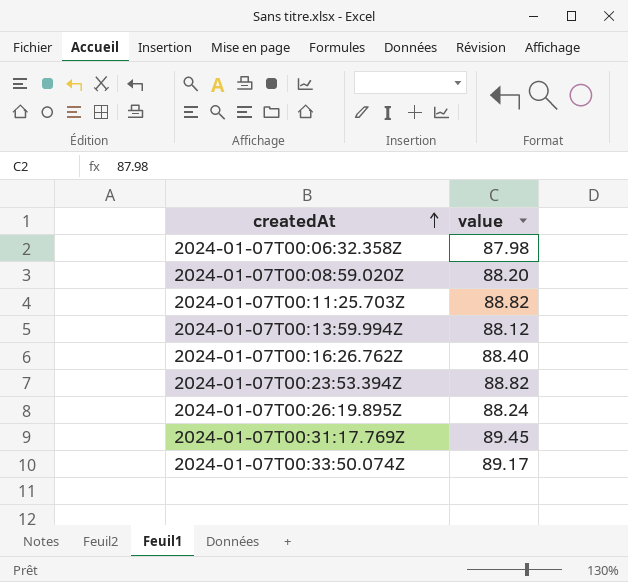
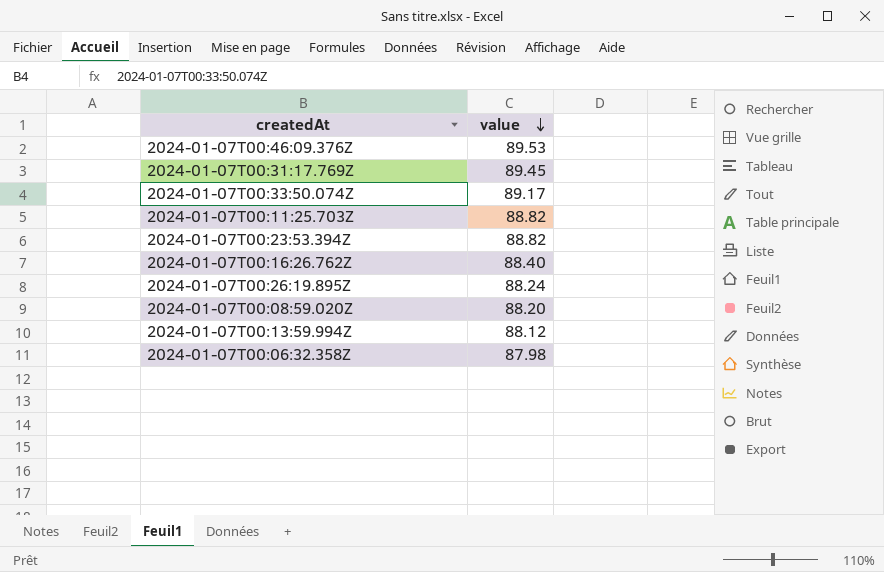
row order: createdAt ascending -> value descending
row 2024-01-07T00:46:09.376Z: none -> 89.53

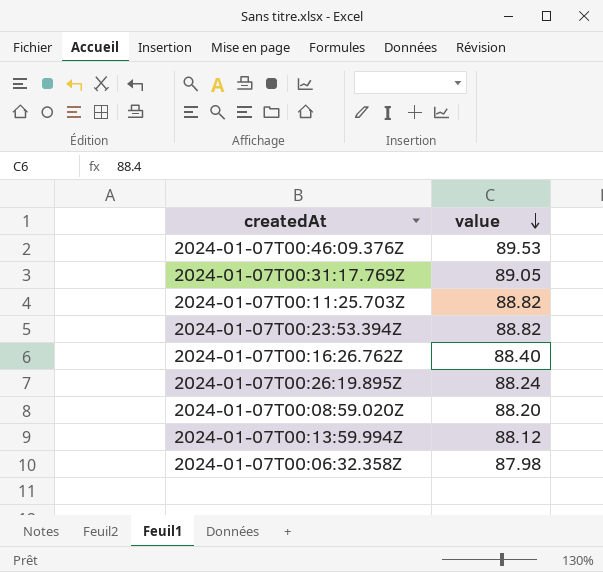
row 2024-01-07T00:33:50.074Z: 89.17 -> none
2024-01-07T00:31:17.769Z | value: 89.45 -> 89.05

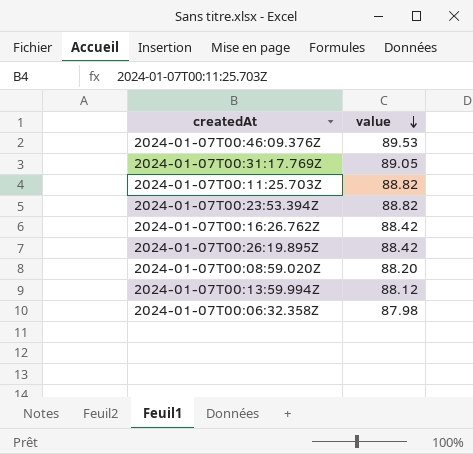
2024-01-07T00:16:26.762Z | value: 88.40 -> 88.42
2024-01-07T00:26:19.895Z | value: 88.24 -> 88.42

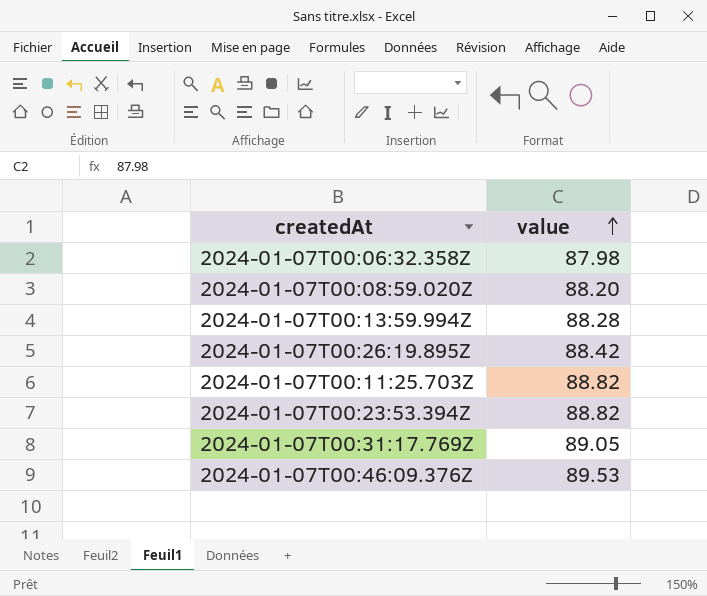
row order: value descending -> value ascending
row 2024-01-07T00:16:26.762Z: 88.42 -> none
2024-01-07T00:13:59.994Z | value: 88.12 -> 88.28

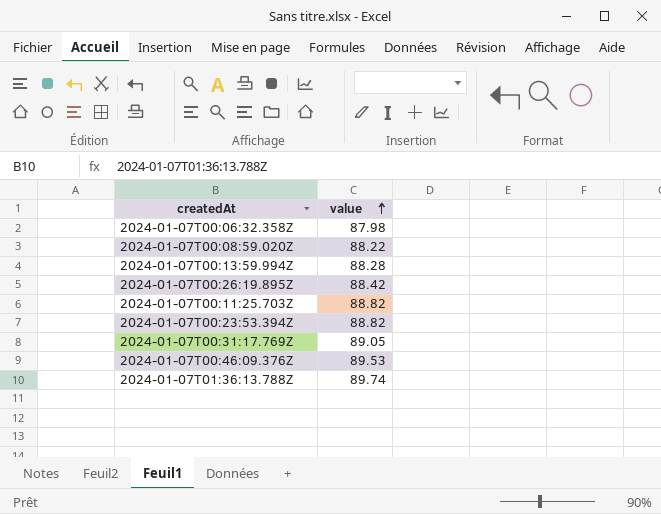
2024-01-07T00:08:59.020Z | value: 88.20 -> 88.22
row 2024-01-07T01:36:13.788Z: none -> 89.74

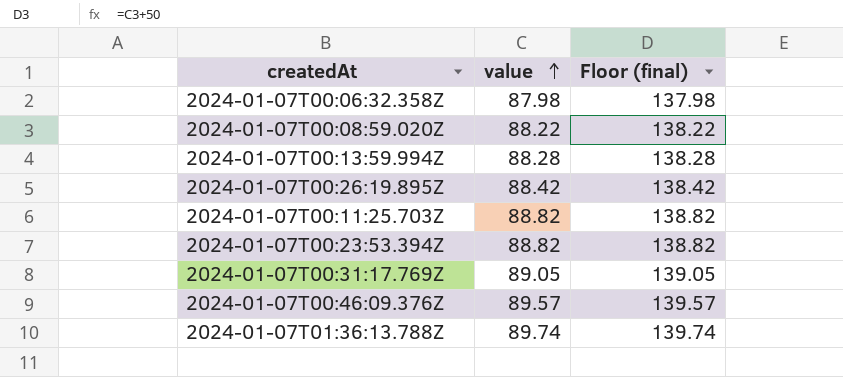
column Floor (final) | formula: none -> [value] + 50
2024-01-07T00:46:09.376Z | value: 89.53 -> 89.57

